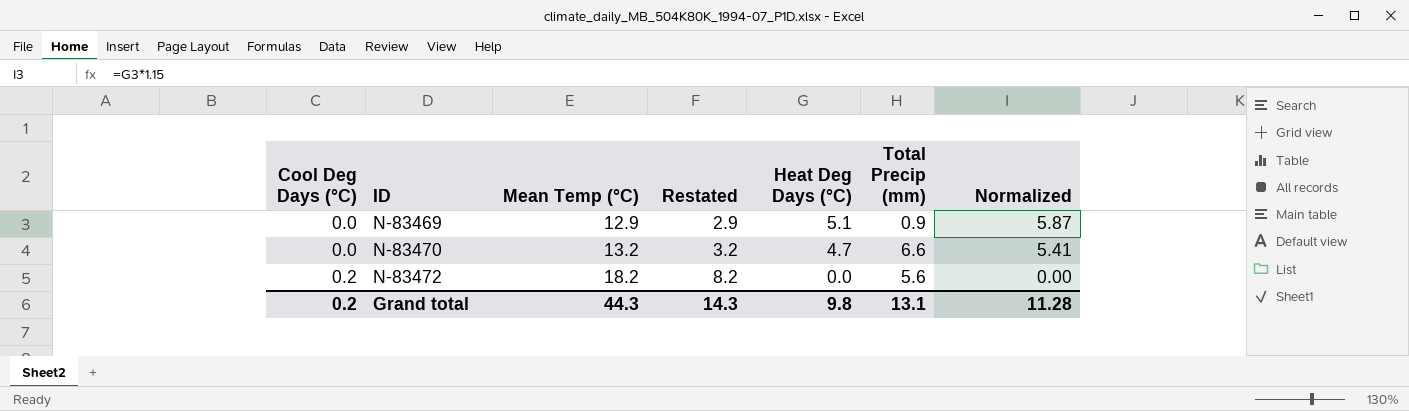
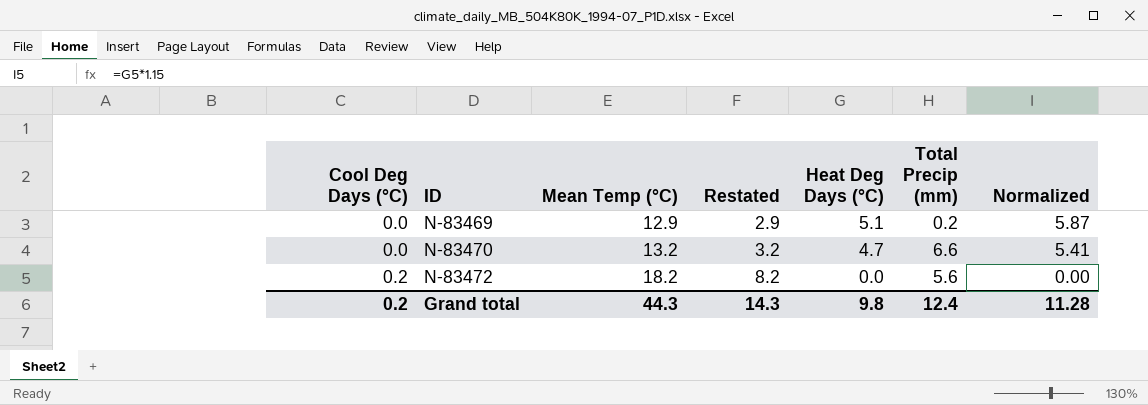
N-83469 | Total Precip (mm): 0.9 -> 0.2
Grand total | Total Precip (mm): 13.1 -> 12.4

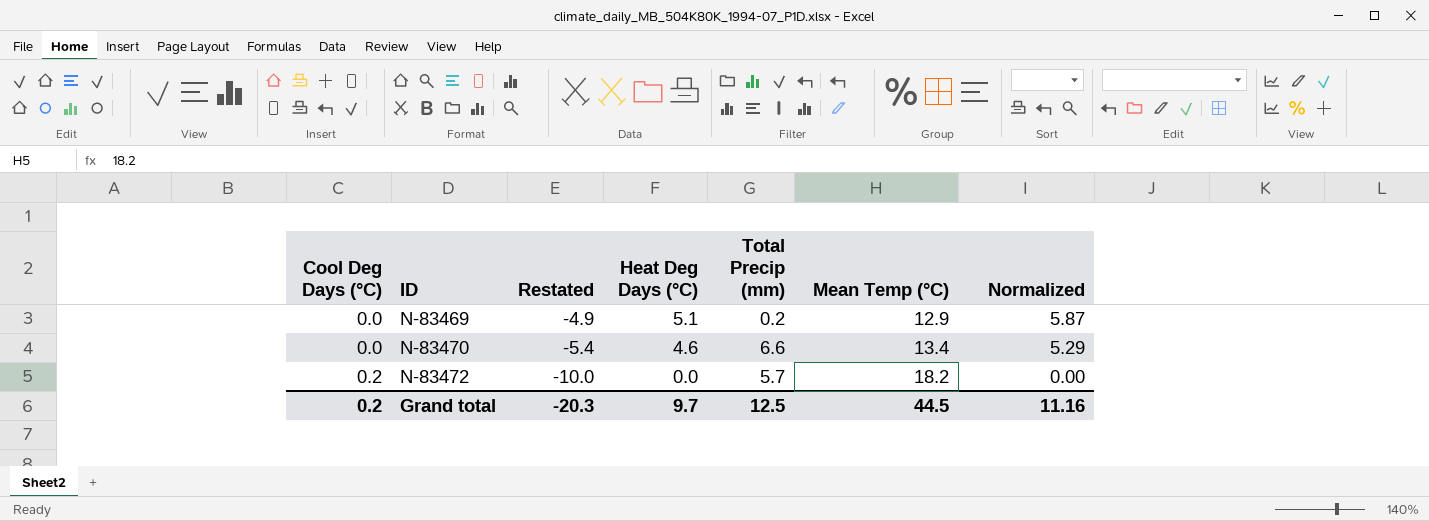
column Restated | formula: [Mean Temp (°C)] - 10 -> [Heat Deg Days (°C)] - 10
column Mean Temp (°C) | position: 3 -> 6
N-83470 | Heat Deg Days (°C): 4.7 -> 4.6
N-83470 | Mean Temp (°C): 13.2 -> 13.4
N-83470 | Normalized: 5.41 -> 5.29
N-83472 | Total Precip (mm): 5.6 -> 5.7
Grand total | Restated: 14.3 -> -20.3
Grand total | Heat Deg Days (°C): 9.8 -> 9.7
Grand total | Total Precip (mm): 12.4 -> 12.5
Grand total | Mean Temp (°C): 44.3 -> 44.5
Grand total | Normalized: 11.28 -> 11.16

